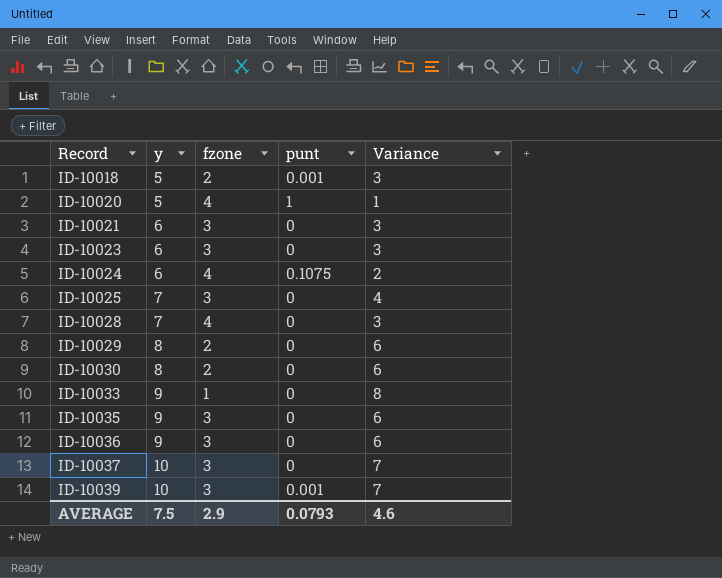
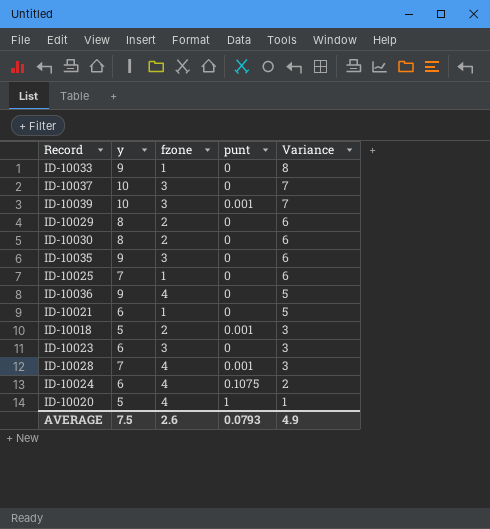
row order: Record ascending -> Variance descending
ID-10025 | fzone: 3 -> 1
ID-10025 | Variance: 4 -> 6
ID-10036 | fzone: 3 -> 4
ID-10036 | Variance: 6 -> 5
ID-10021 | fzone: 3 -> 1
ID-10021 | Variance: 3 -> 5
ID-10028 | punt: 0 -> 0.001
AVERAGE | fzone: 2.9 -> 2.6
AVERAGE | Variance: 4.6 -> 4.9

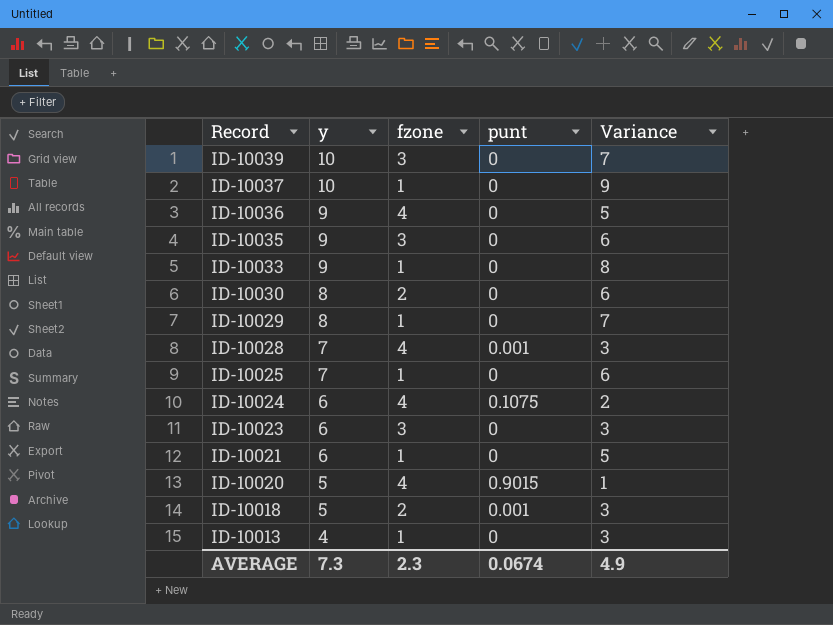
row order: Variance descending -> Record descending
ID-10039 | punt: 0.001 -> 0
ID-10037 | fzone: 3 -> 1
ID-10037 | Variance: 7 -> 9
ID-10029 | fzone: 2 -> 1
ID-10029 | Variance: 6 -> 7
ID-10020 | punt: 1 -> 0.9015
row ID-10013: none -> 4 | 1 | 0 | 3
AVERAGE | y: 7.5 -> 7.3
AVERAGE | fzone: 2.6 -> 2.3
AVERAGE | punt: 0.0793 -> 0.0674

